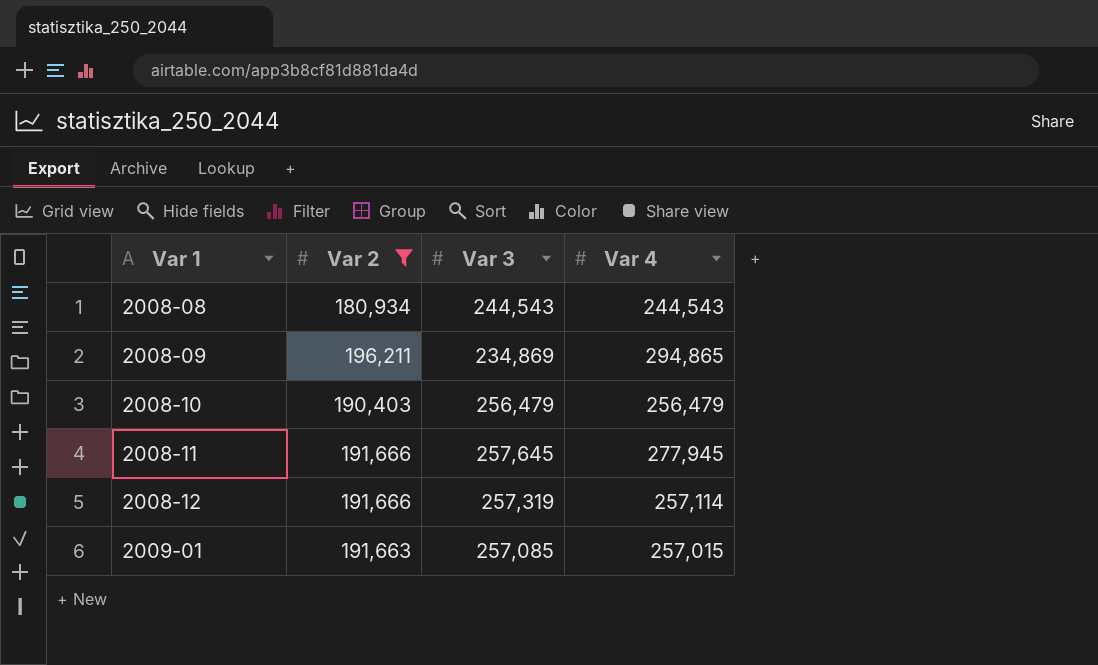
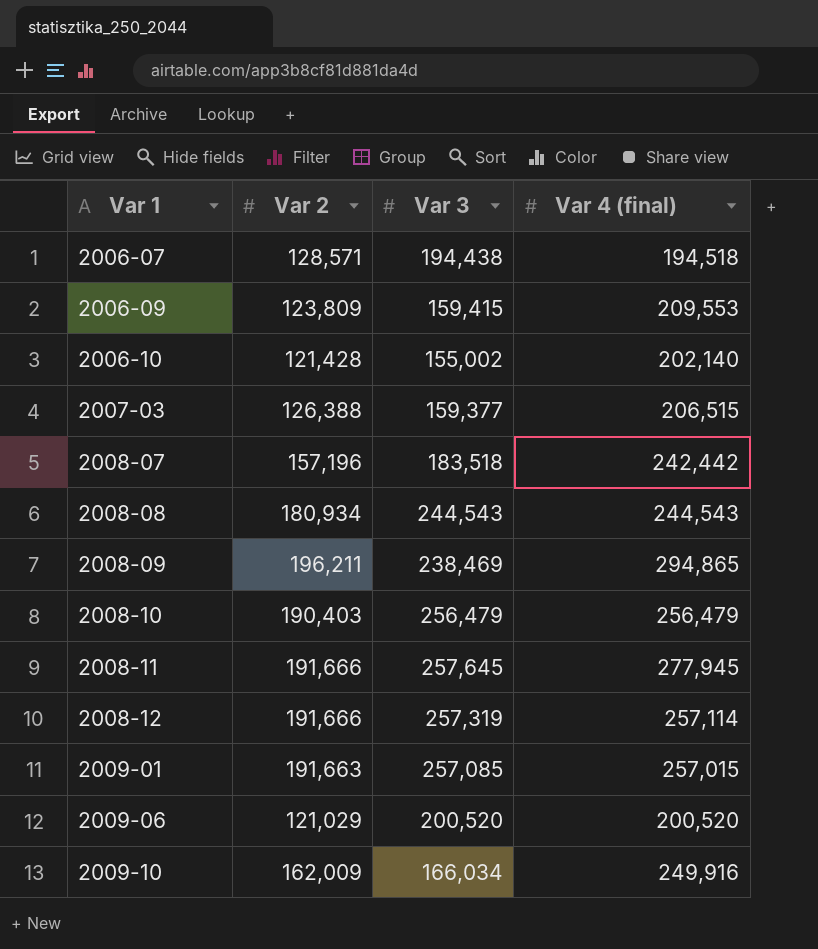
filter: Var 2 >= 180,934 -> none
column name: Var 4 -> Var 4 (final)
2008-09 | Var 3: 234,869 -> 238,469

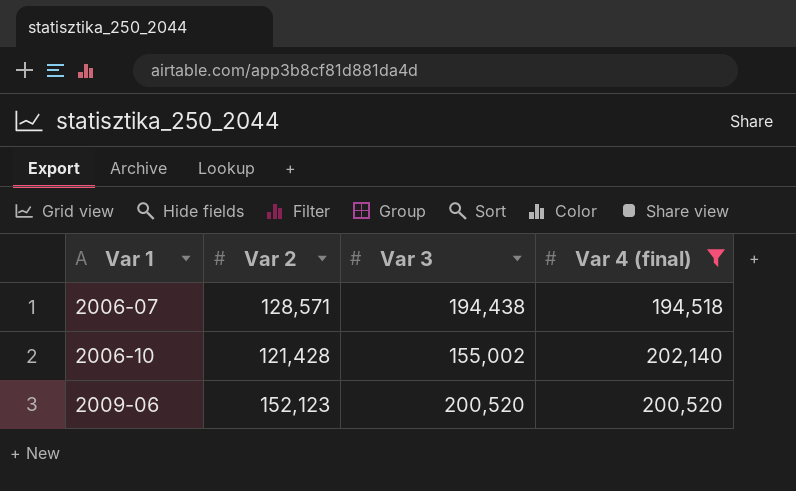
filter: none -> Var 4 (final) <= 202,140
2009-06 | Var 2: 121,029 -> 152,123

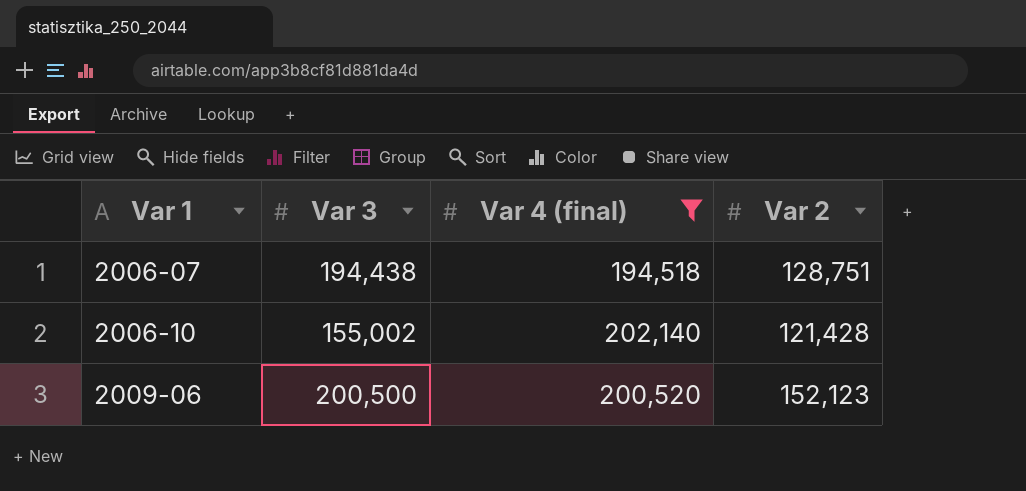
column Var 2 | position: 2 -> 4
2006-07 | Var 2: 128,571 -> 128,751
2009-06 | Var 3: 200,520 -> 200,500

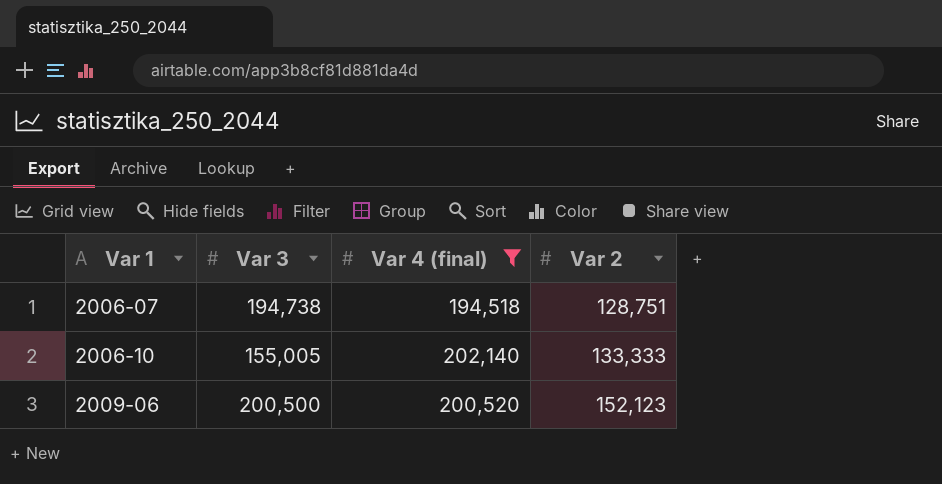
2006-07 | Var 3: 194,438 -> 194,738
2006-10 | Var 3: 155,002 -> 155,005
2006-10 | Var 2: 121,428 -> 133,333

